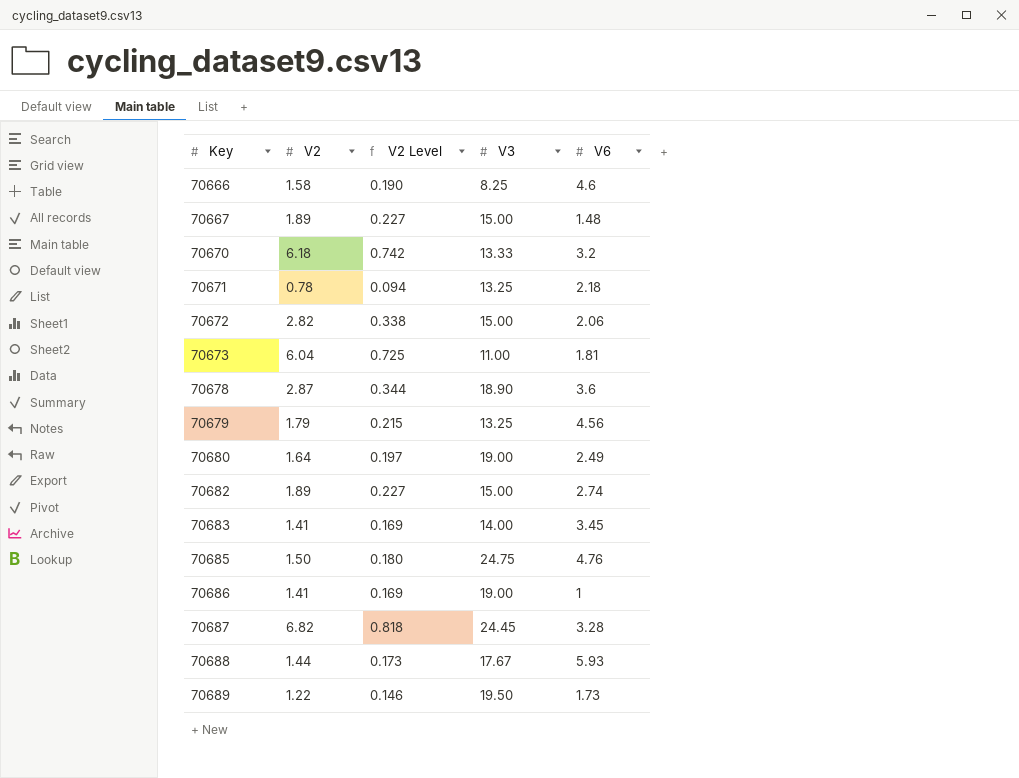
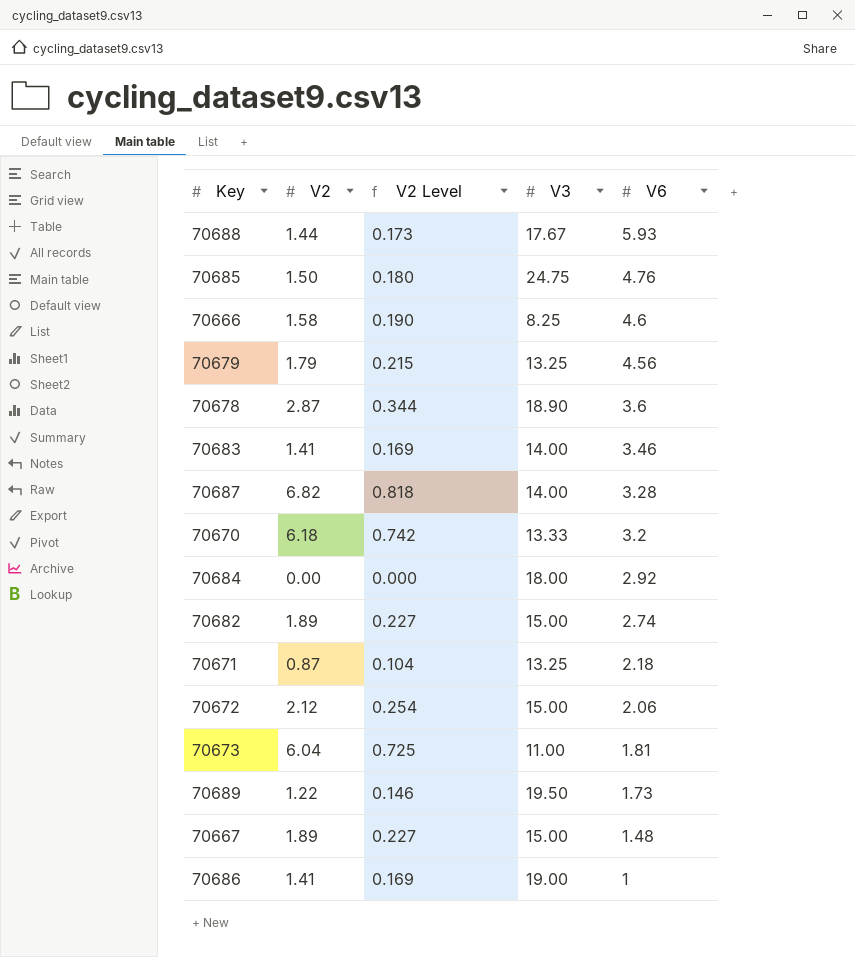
row order: Key ascending -> V6 descending
row 70680: 1.64 | 0.197 | 19.00 | 2.49 -> none
70683 | V6: 3.45 -> 3.46
70687 | V3: 24.45 -> 14.00
row 70684: none -> 0.00 | 0.000 | 18.00 | 2.92
70671 | V2: 0.78 -> 0.87
70671 | V2 Level: 0.094 -> 0.104
70672 | V2: 2.82 -> 2.12
70672 | V2 Level: 0.338 -> 0.254

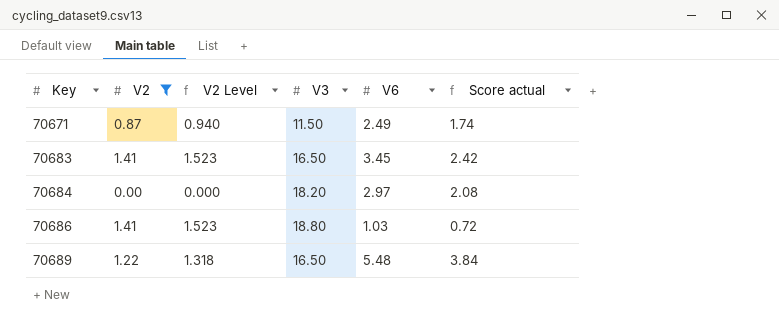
filter: none -> V2 <= 1.41
row order: V6 descending -> Key ascending
column V2 Level | formula: [V2] * 0.12 -> [V2] * 1.08
column Score actual | formula: none -> [V6] * 0.7
70671 | V3: 13.25 -> 11.50
70671 | V6: 2.18 -> 2.49
70683 | V3: 14.00 -> 16.50
70683 | V6: 3.46 -> 3.45
70684 | V3: 18.00 -> 18.20
70684 | V6: 2.92 -> 2.97
70686 | V3: 19.00 -> 18.80
70686 | V6: 1 -> 1.03
70689 | V3: 19.50 -> 16.50
70689 | V6: 1.73 -> 5.48

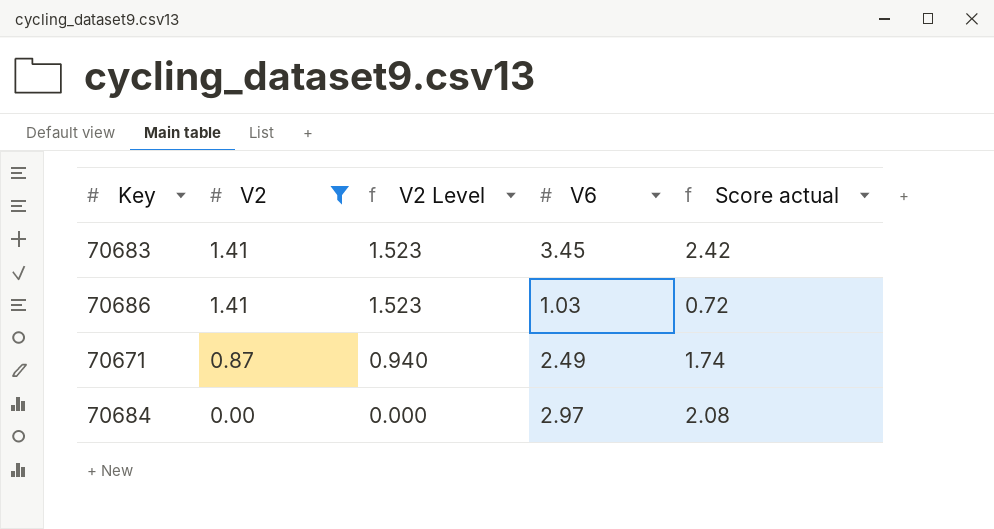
row order: Key ascending -> V2 descending
column V3 | position: 4 -> none
row 70689: 1.22 | 1.318 | 16.50 | 5.48 | 3.84 -> none

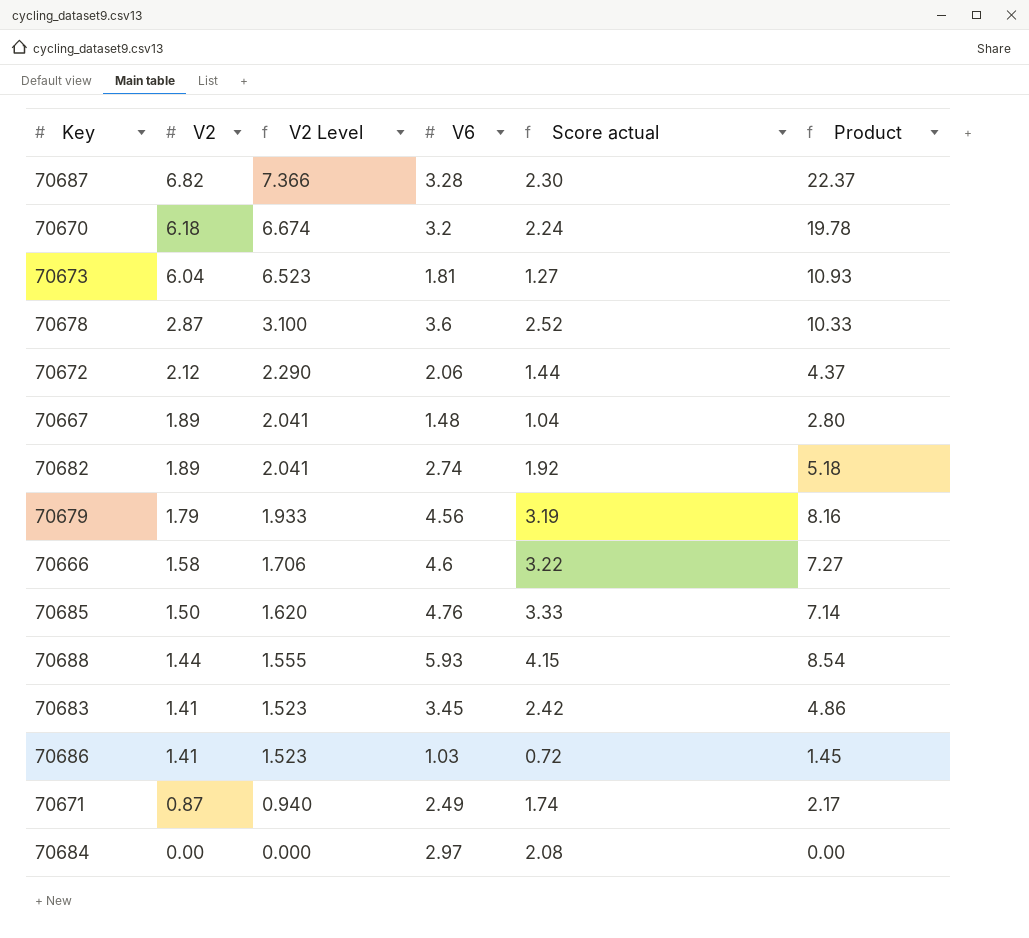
filter: V2 <= 1.41 -> none
column Product | formula: none -> [V2] * [V6]

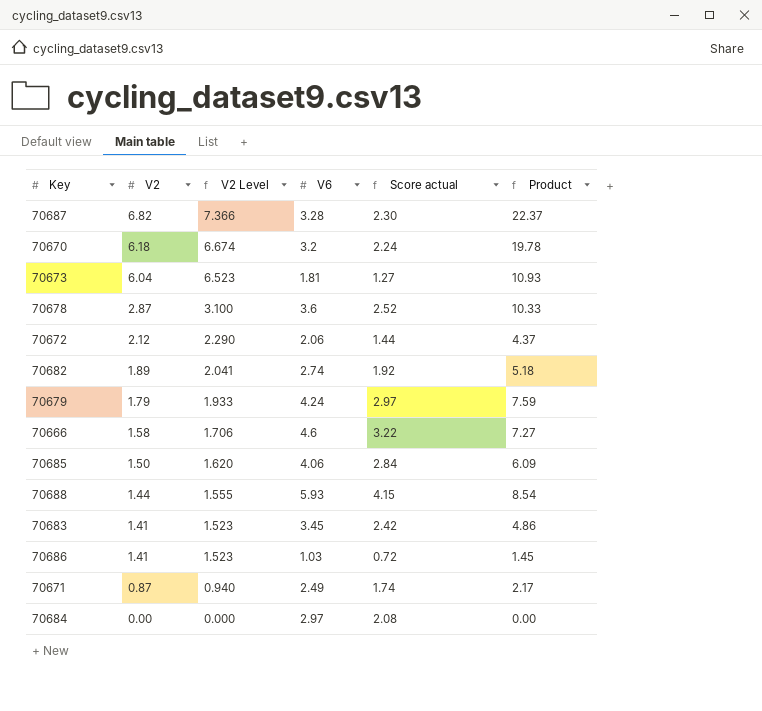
row 70667: 1.89 | 2.041 | 1.48 | 1.04 | 2.80 -> none
70679 | V6: 4.56 -> 4.24
70679 | Score actual: 3.19 -> 2.97
70679 | Product: 8.16 -> 7.59
70685 | V6: 4.76 -> 4.06
70685 | Score actual: 3.33 -> 2.84
70685 | Product: 7.14 -> 6.09

